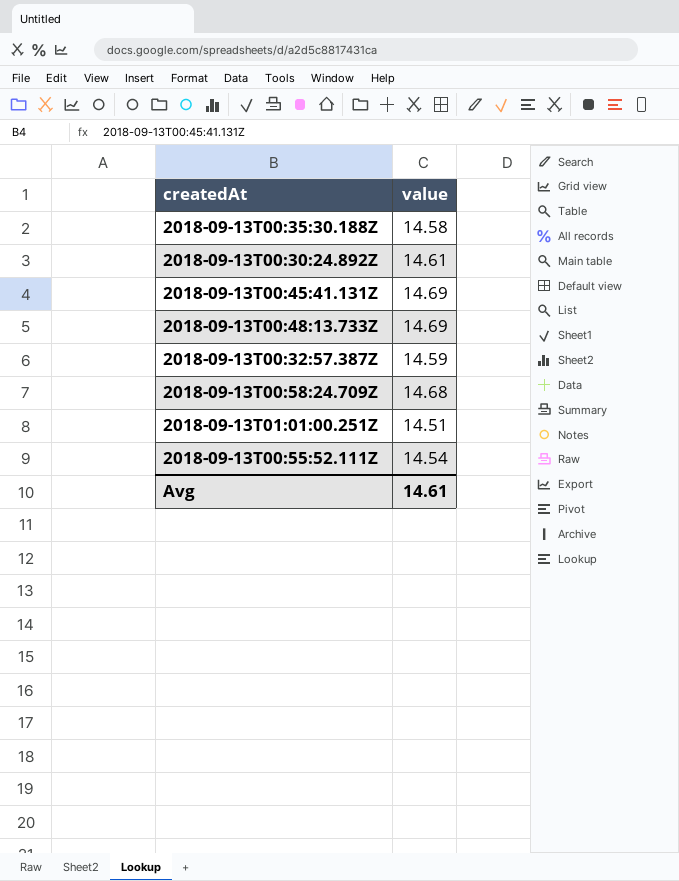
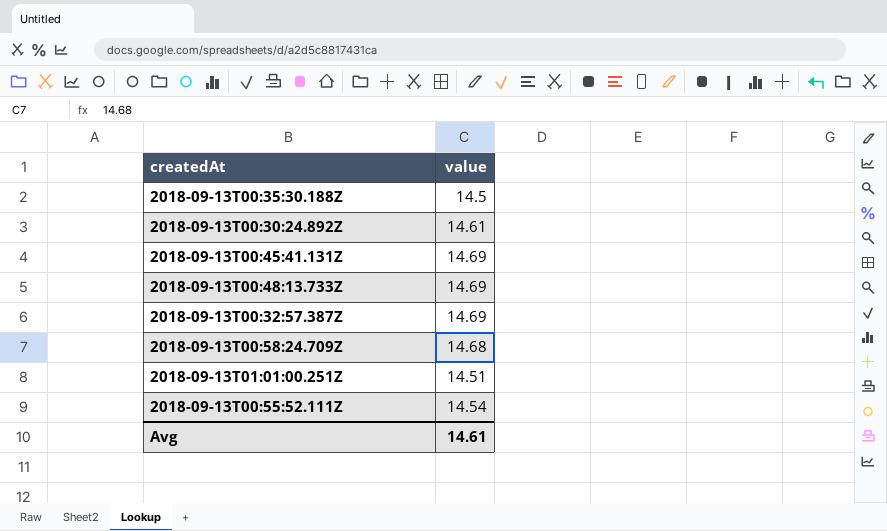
2018-09-13T00:35:30.188Z | value: 14.58 -> 14.5
2018-09-13T00:32:57.387Z | value: 14.59 -> 14.69

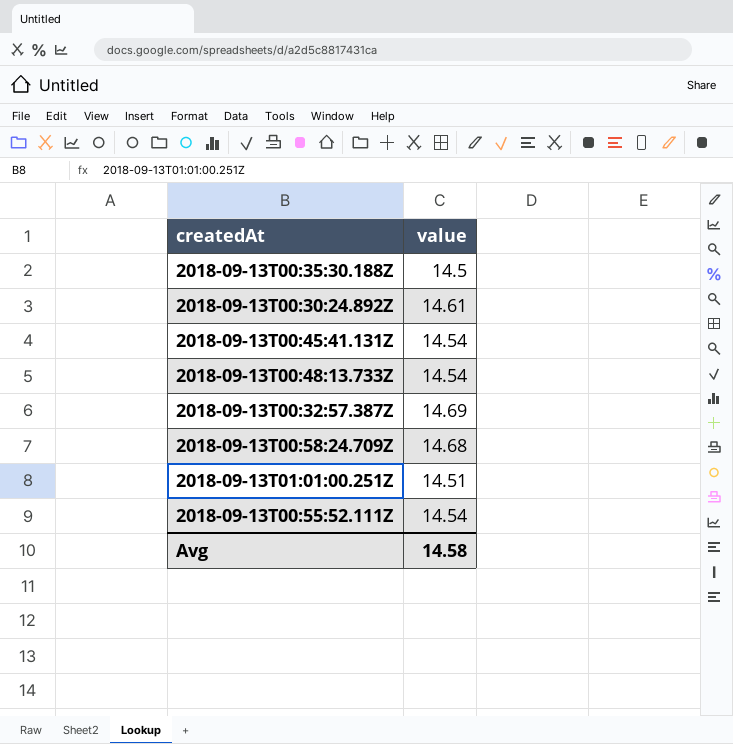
2018-09-13T00:45:41.131Z | value: 14.69 -> 14.54
2018-09-13T00:48:13.733Z | value: 14.69 -> 14.54
Avg | value: 14.61 -> 14.58

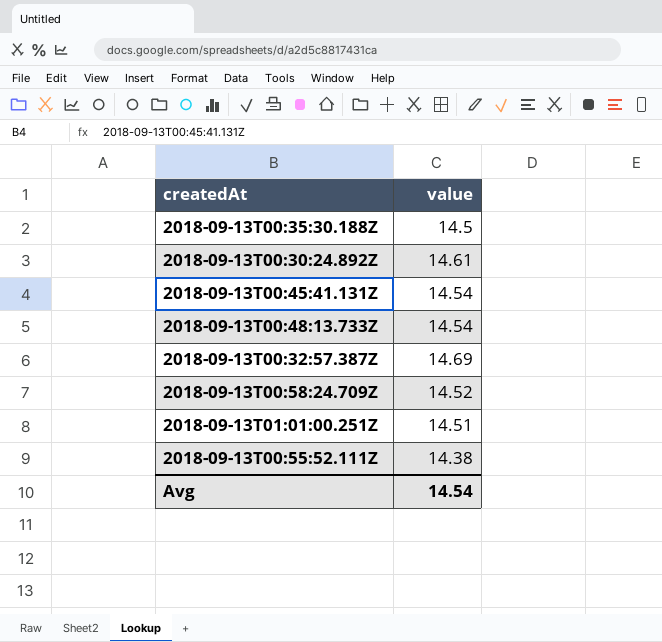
2018-09-13T00:58:24.709Z | value: 14.68 -> 14.52
2018-09-13T00:55:52.111Z | value: 14.54 -> 14.38
Avg | value: 14.58 -> 14.54

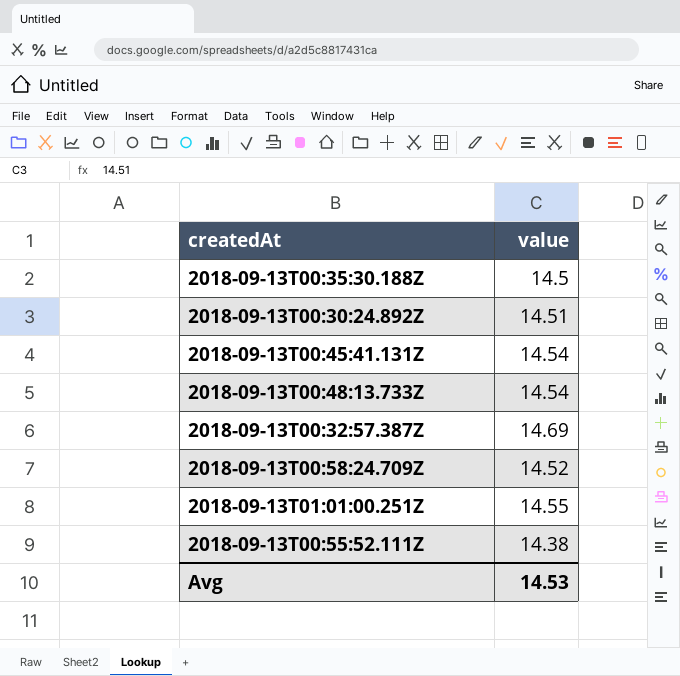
2018-09-13T00:30:24.892Z | value: 14.61 -> 14.51
2018-09-13T01:01:00.251Z | value: 14.51 -> 14.55
Avg | value: 14.54 -> 14.53

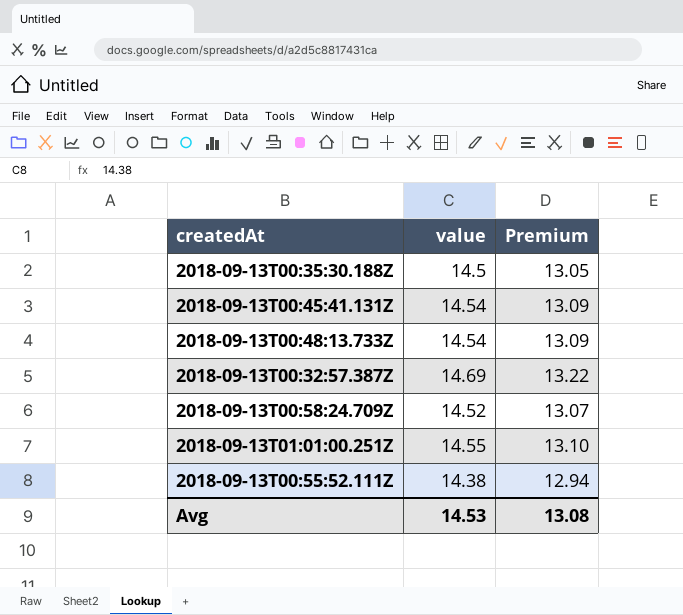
column Premium | formula: none -> [value] * 0.9
row 2018-09-13T00:30:24.892Z: 14.51 -> none

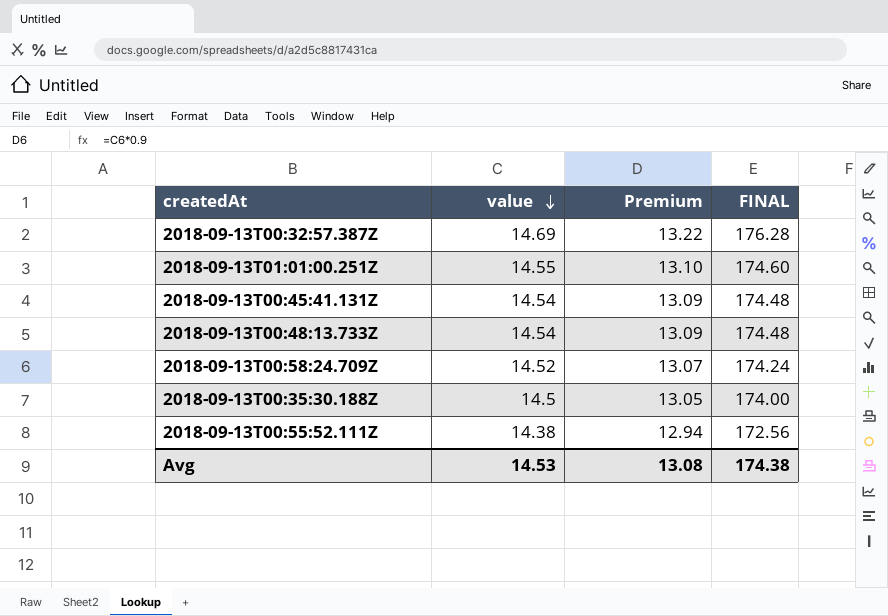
row order: none -> value descending
column FINAL | formula: none -> [value] * 12

